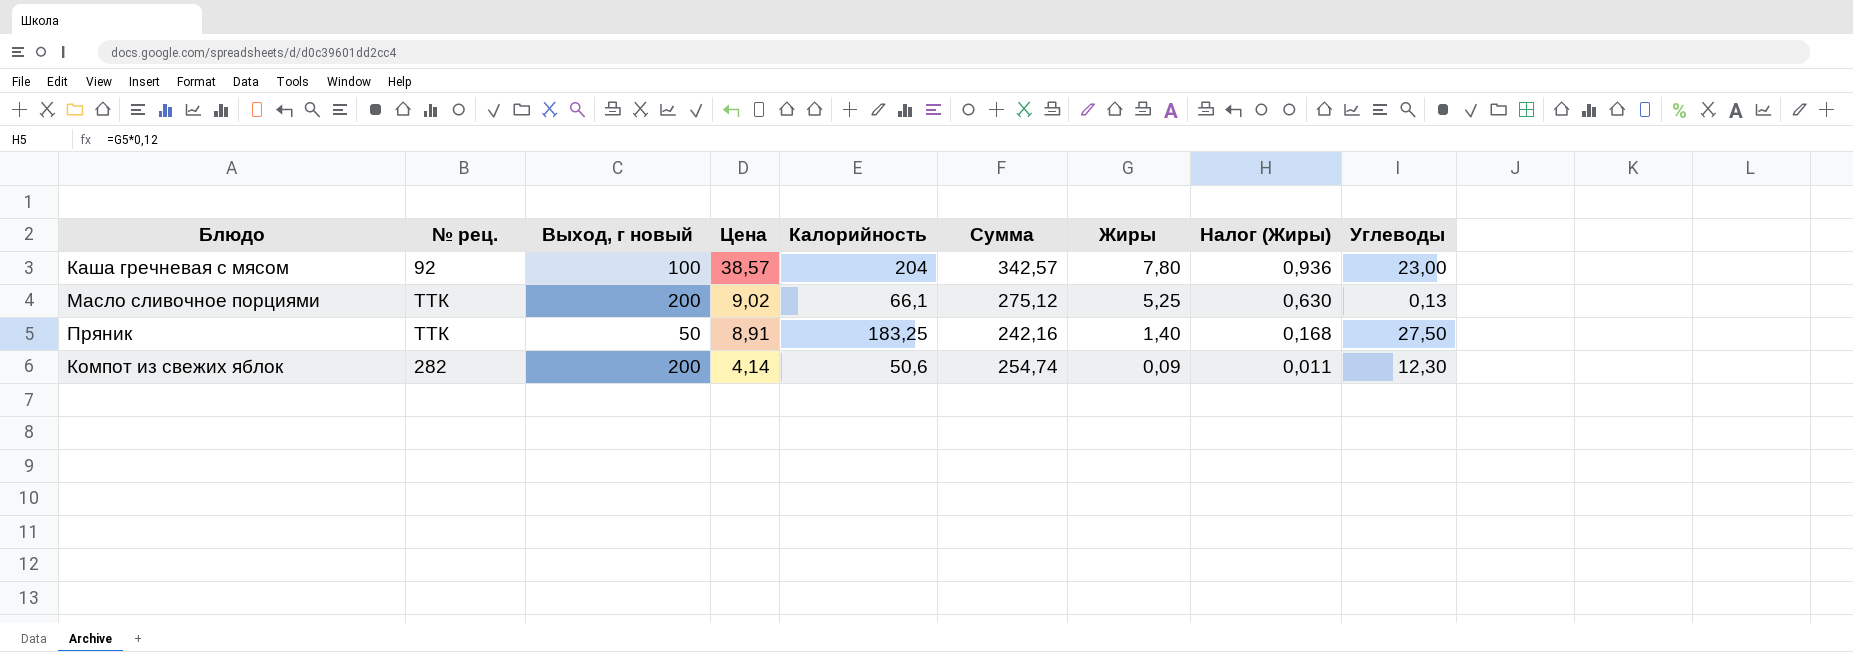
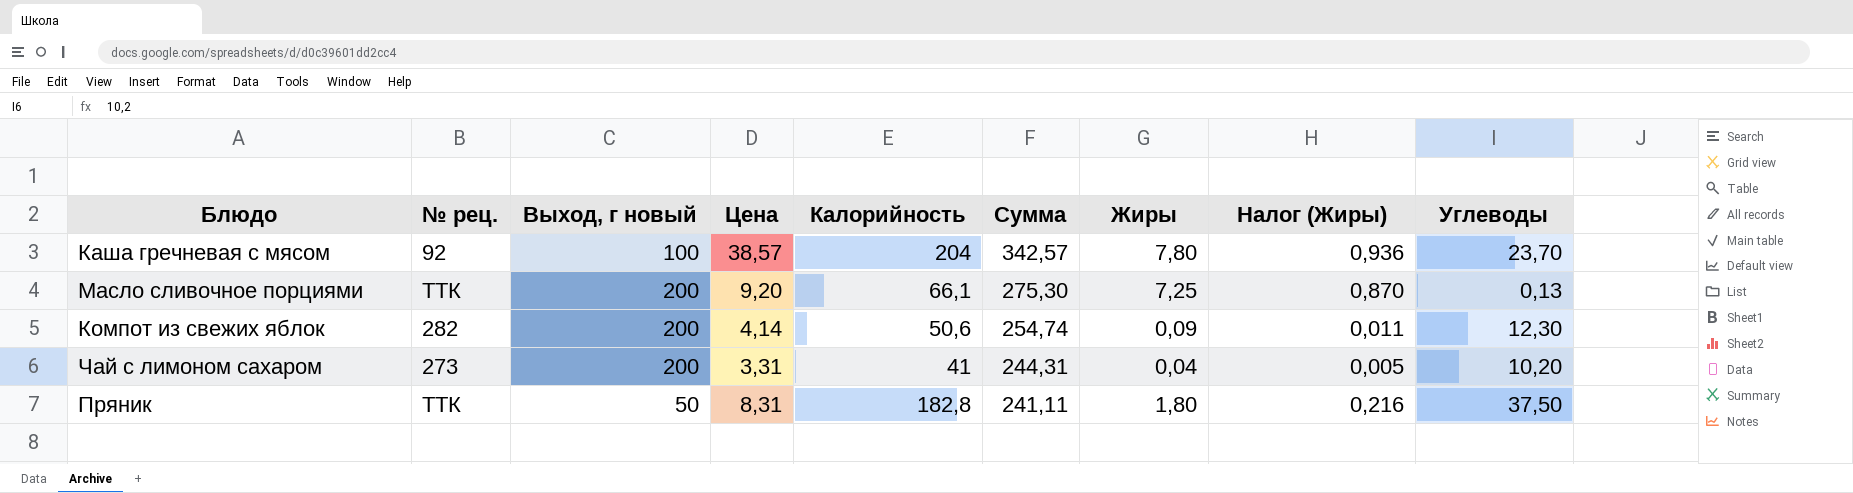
row order: Цена descending -> Сумма descending
Каша гречневая с мясом | Углеводы: 23,00 -> 23,70
Масло сливочное порциями | Цена: 9,02 -> 9,20
Масло сливочное порциями | Сумма: 275,12 -> 275,30
Масло сливочное порциями | Жиры: 5,25 -> 7,25
Масло сливочное порциями | Налог (Жиры): 0,630 -> 0,870
row Чай с лимоном сахаром: none -> 273 | 200 | 3,31 | 41 | 244,31 | 0,04 | 0,005 | 10,20
Пряник | Цена: 8,91 -> 8,31
Пряник | Калорийность: 183,25 -> 182,8
Пряник | Сумма: 242,16 -> 241,11
Пряник | Жиры: 1,40 -> 1,80
Пряник | Налог (Жиры): 0,168 -> 0,216
Пряник | Углеводы: 27,50 -> 37,50

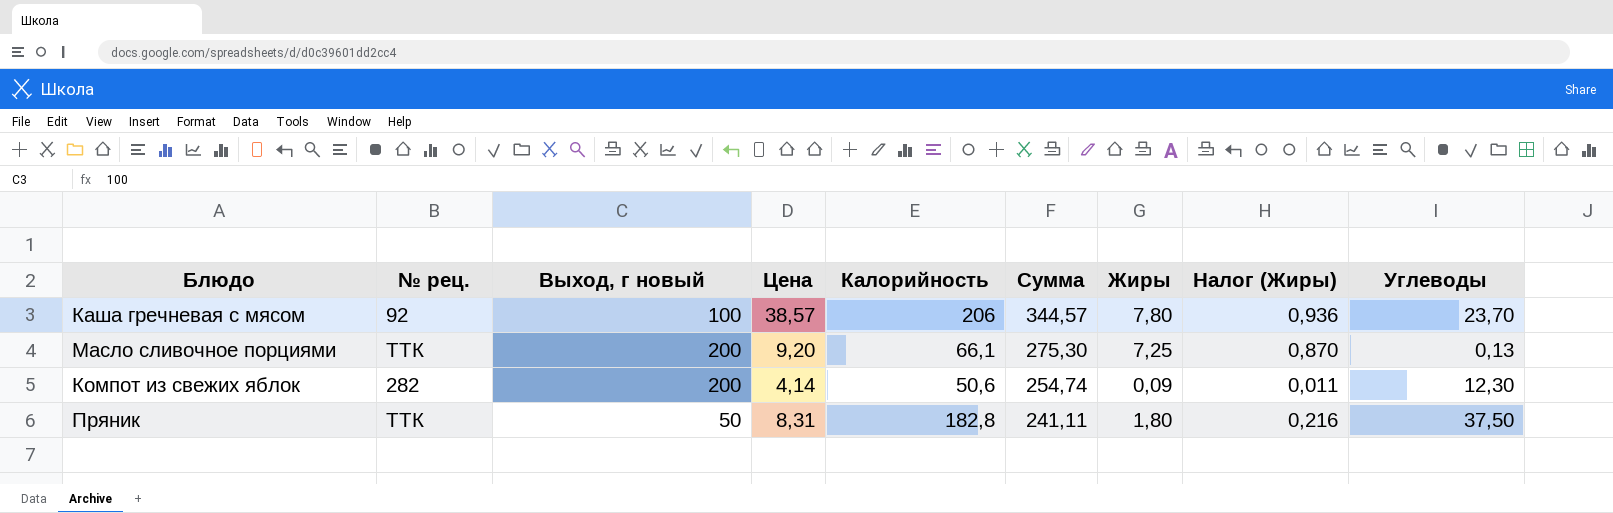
row Чай с лимоном сахаром: 273 | 200 | 3,31 | 41 | 244,31 | 0,04 | 0,005 | 10,20 -> none
Каша гречневая с мясом | Калорийность: 204 -> 206
Каша гречневая с мясом | Сумма: 342,57 -> 344,57

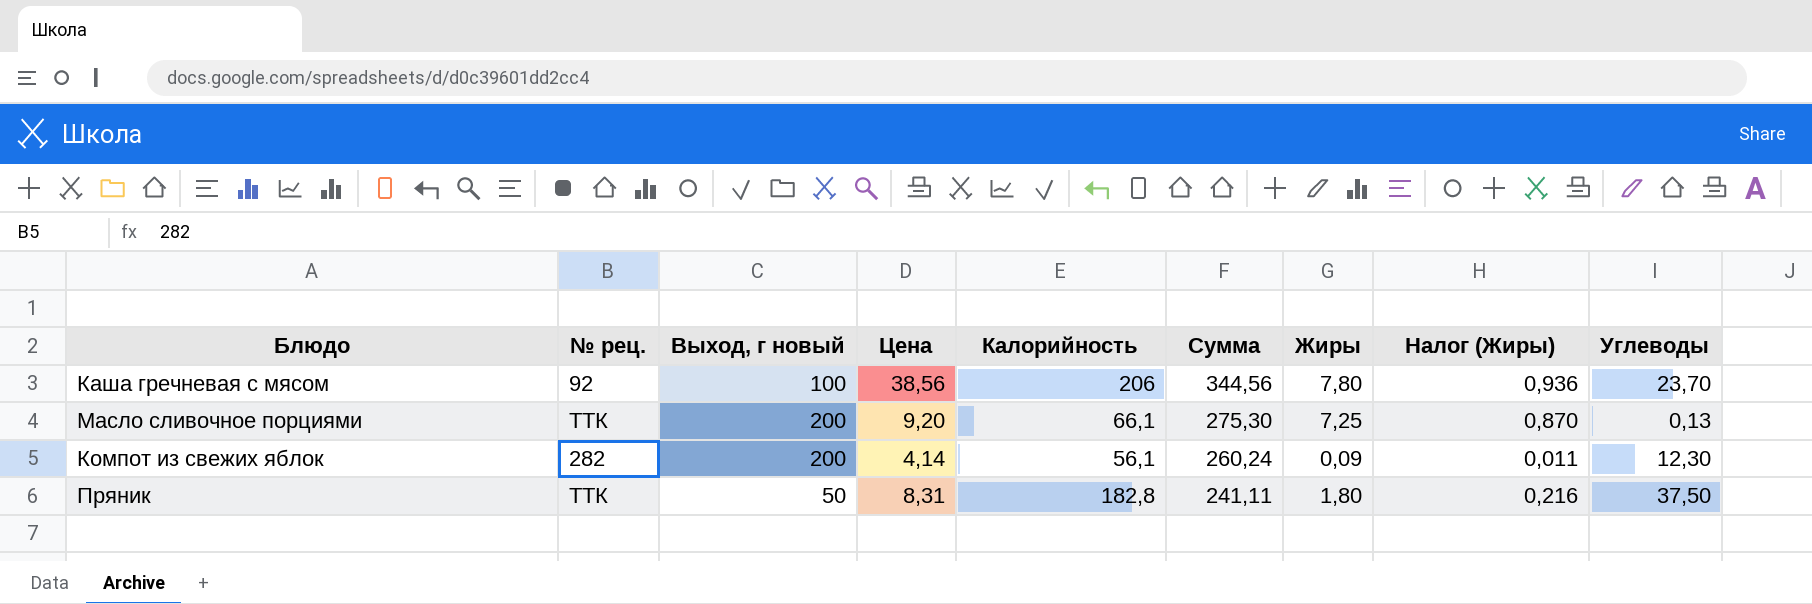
Каша гречневая с мясом | Цена: 38,57 -> 38,56
Каша гречневая с мясом | Сумма: 344,57 -> 344,56
Компот из свежих яблок | Калорийность: 50,6 -> 56,1
Компот из свежих яблок | Сумма: 254,74 -> 260,24

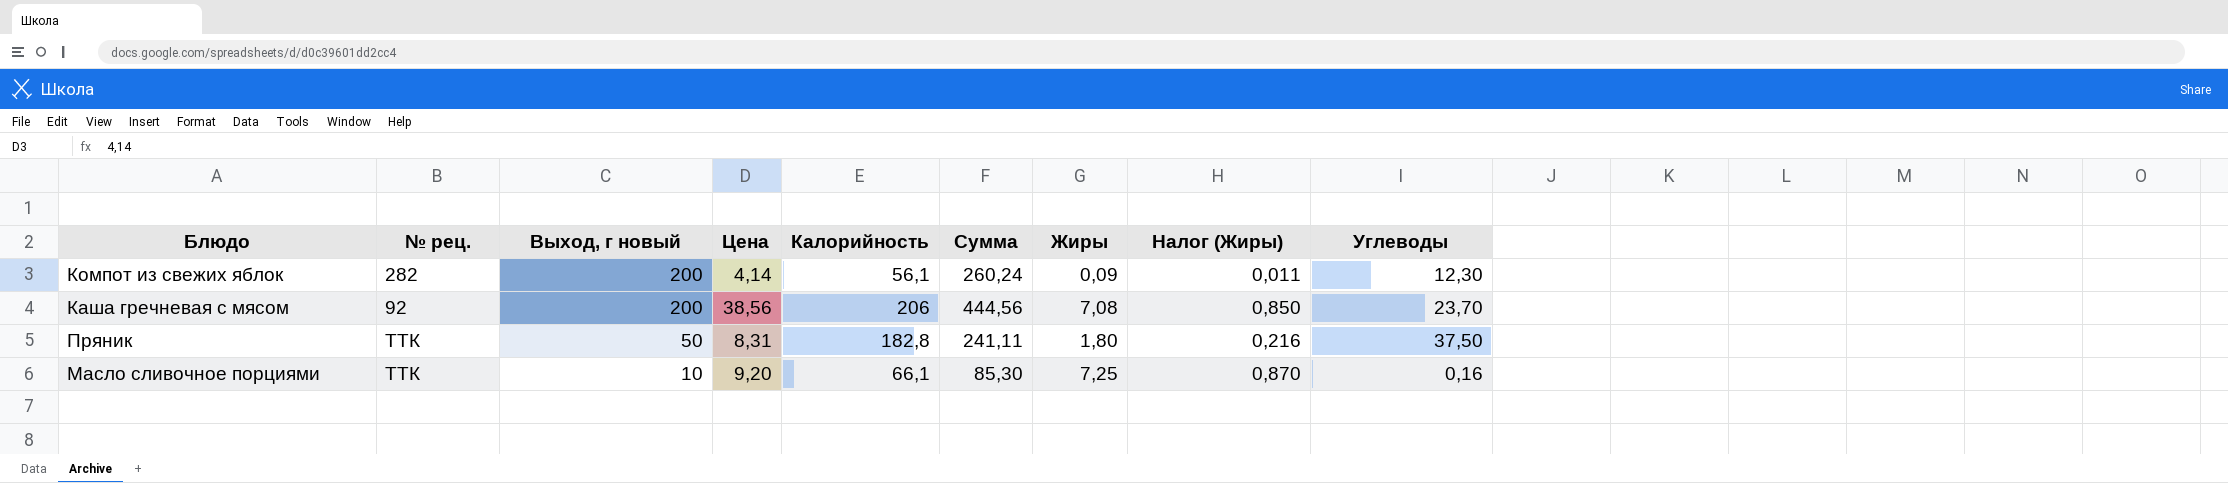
row order: Сумма descending -> Выход, г новый descending
Каша гречневая с мясом | Выход, г новый: 100 -> 200
Каша гречневая с мясом | Сумма: 344,56 -> 444,56
Каша гречневая с мясом | Жиры: 7,80 -> 7,08
Каша гречневая с мясом | Налог (Жиры): 0,936 -> 0,850
Масло сливочное порциями | Выход, г новый: 200 -> 10
Масло сливочное порциями | Сумма: 275,30 -> 85,30
Масло сливочное порциями | Углеводы: 0,13 -> 0,16

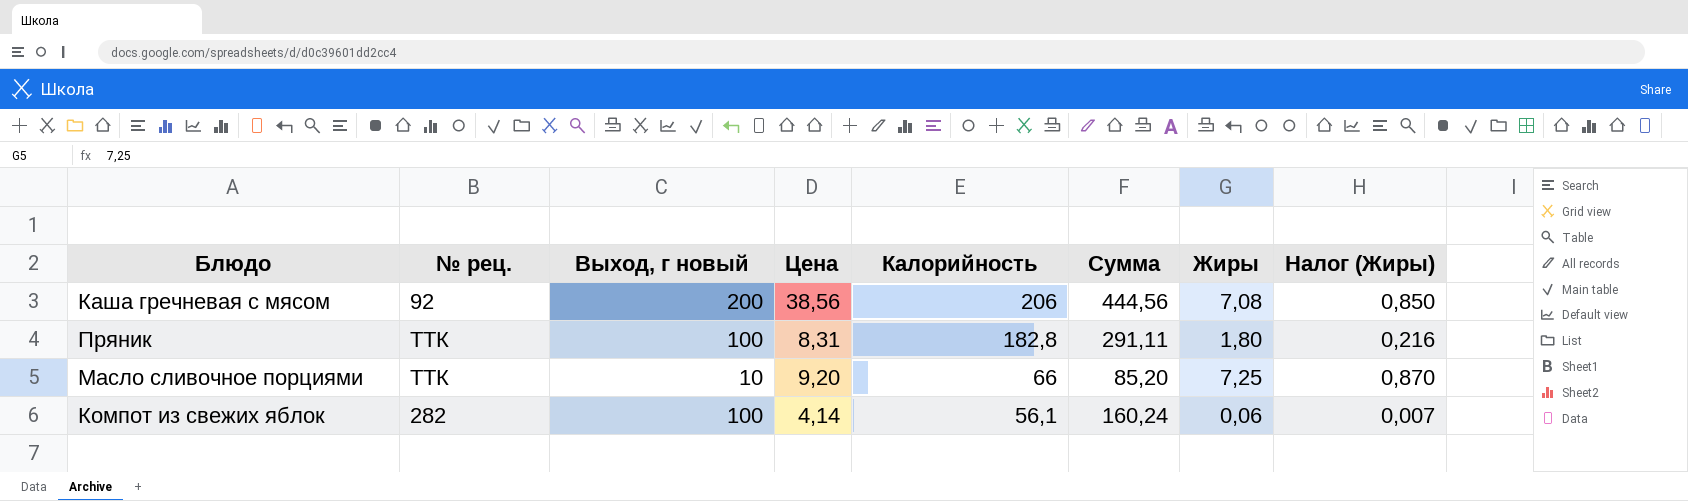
row order: Выход, г новый descending -> Калорийность descending
column Углеводы | position: 9 -> none
Пряник | Выход, г новый: 50 -> 100
Пряник | Сумма: 241,11 -> 291,11
Масло сливочное порциями | Калорийность: 66,1 -> 66
Масло сливочное порциями | Сумма: 85,30 -> 85,20
Компот из свежих яблок | Выход, г новый: 200 -> 100
Компот из свежих яблок | Сумма: 260,24 -> 160,24
Компот из свежих яблок | Жиры: 0,09 -> 0,06
Компот из свежих яблок | Налог (Жиры): 0,011 -> 0,007

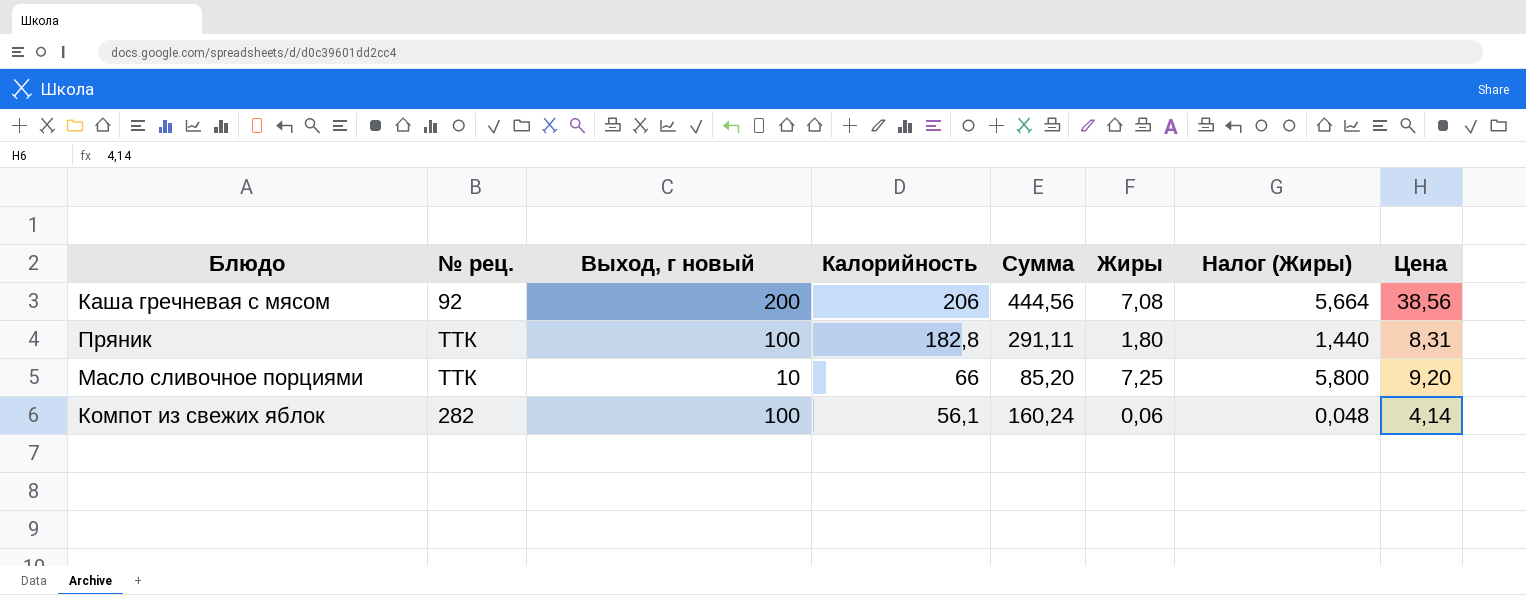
column Налог (Жиры) | formula: [Жиры] * 0,12 -> [Жиры] * 0,8
column Цена | position: 4 -> 8

